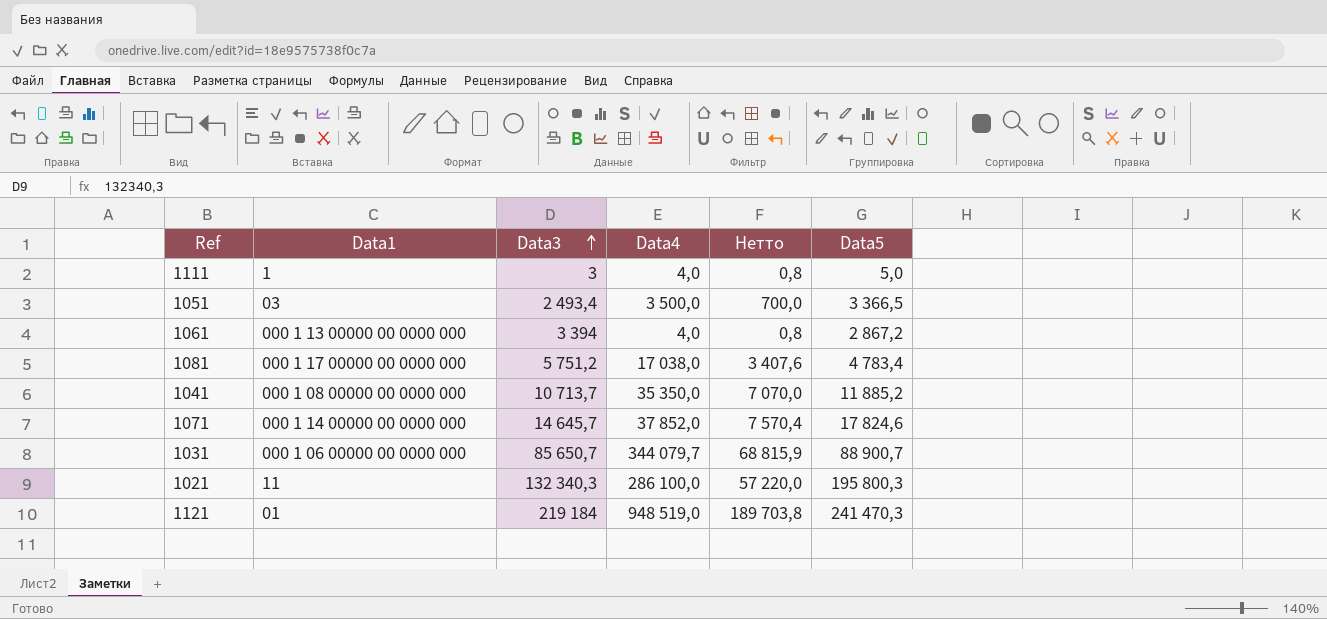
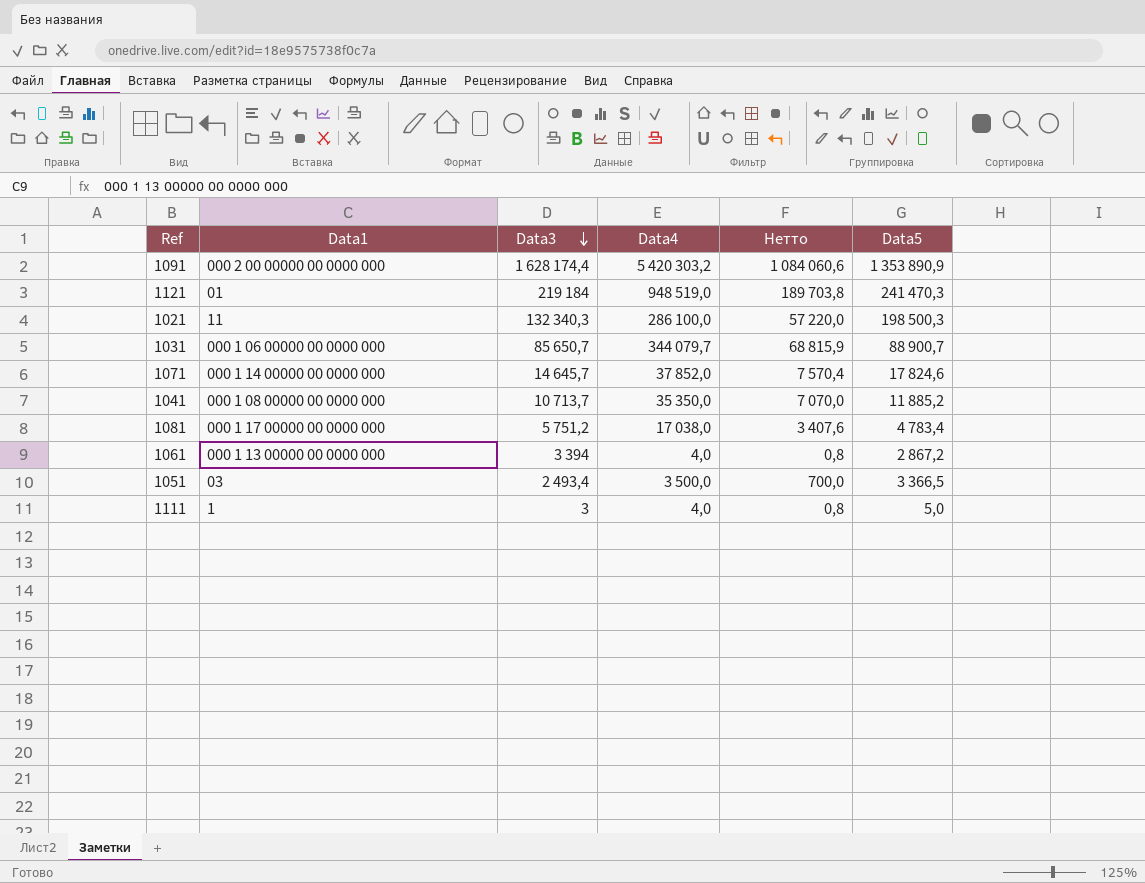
row order: Data3 ascending -> Data3 descending
row 1091: none -> 000 2 00 00000 00 0000 000 | 1 628 174,4 | 5 420 303,2 | 1 084 060,6 | 1 353 890,9
1021 | Data5: 195 800,3 -> 198 500,3

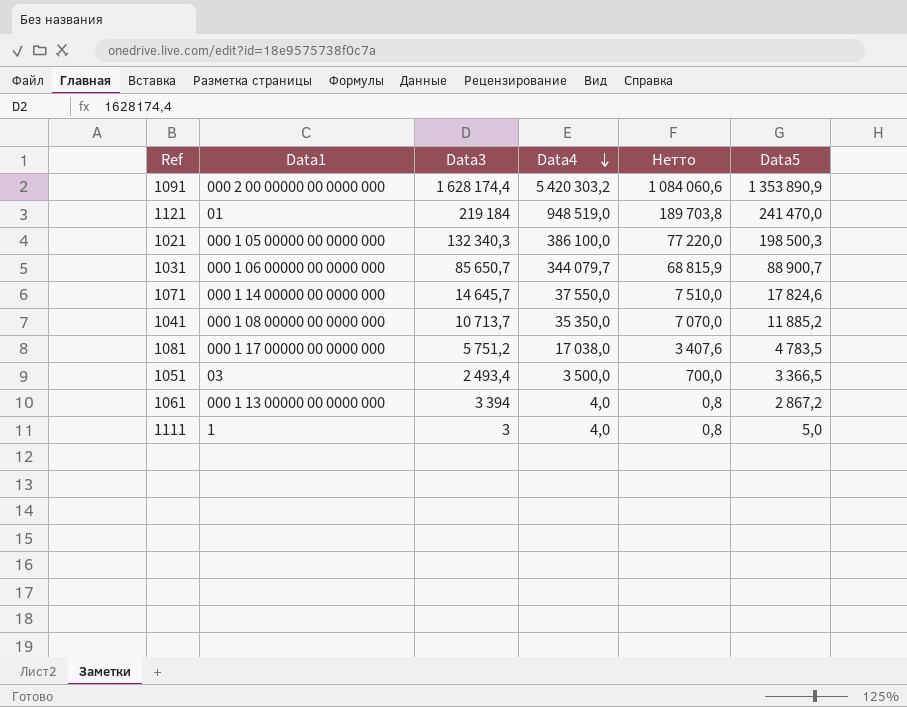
row order: Data3 descending -> Data4 descending
1121 | Data5: 241 470,3 -> 241 470,0
1021 | Data1: 11 -> 000 1 05 00000 00 0000 000
1021 | Data4: 286 100,0 -> 386 100,0
1021 | Нетто: 57 220,0 -> 77 220,0
1071 | Data4: 37 852,0 -> 37 550,0
1071 | Нетто: 7 570,4 -> 7 510,0
1081 | Data5: 4 783,4 -> 4 783,5

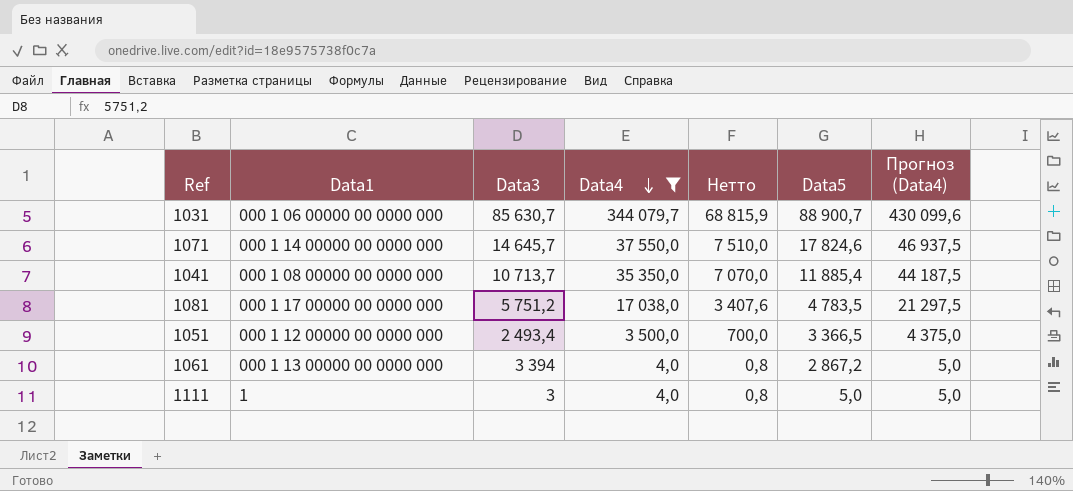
filter: none -> Data4 <= 344 079,7
column Прогноз (Data4) | formula: none -> [Data4] * 1,25
1031 | Data3: 85 650,7 -> 85 630,7
1041 | Data5: 11 885,2 -> 11 885,4
1051 | Data1: 03 -> 000 1 12 00000 00 0000 000

